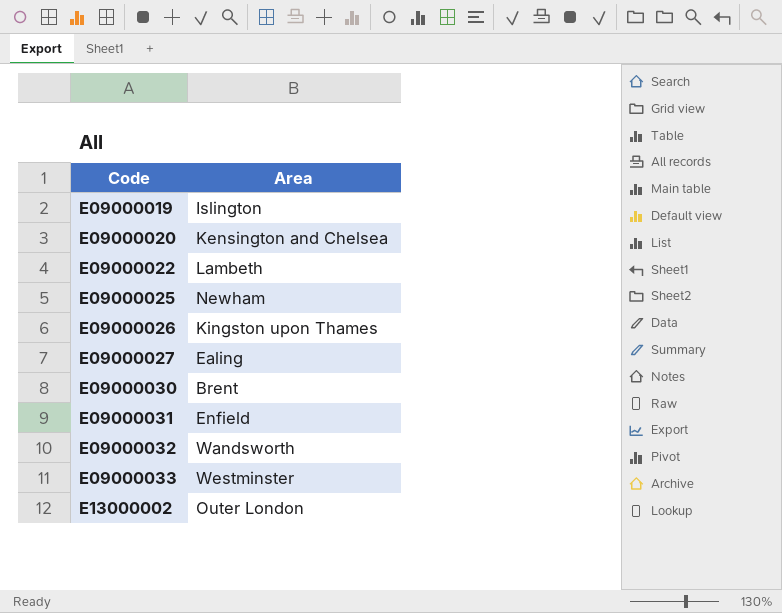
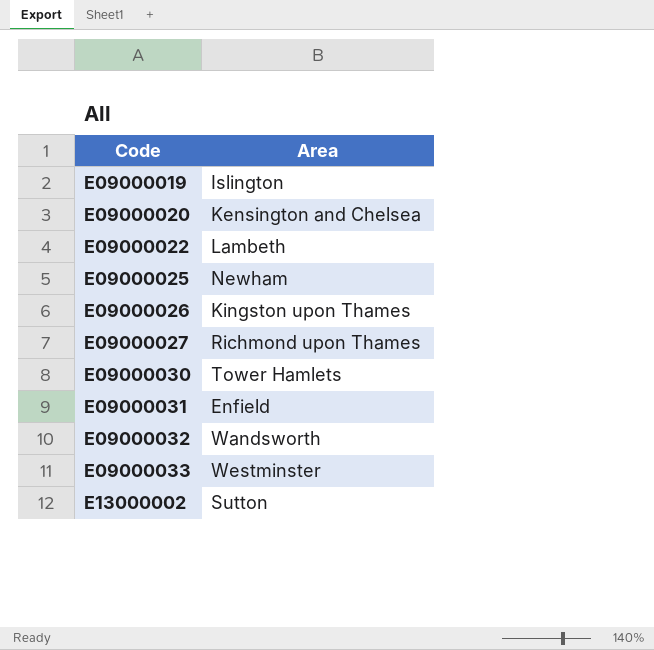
E09000027 | Area: Ealing -> Richmond upon Thames
E09000030 | Area: Brent -> Tower Hamlets
E13000002 | Area: Outer London -> Sutton

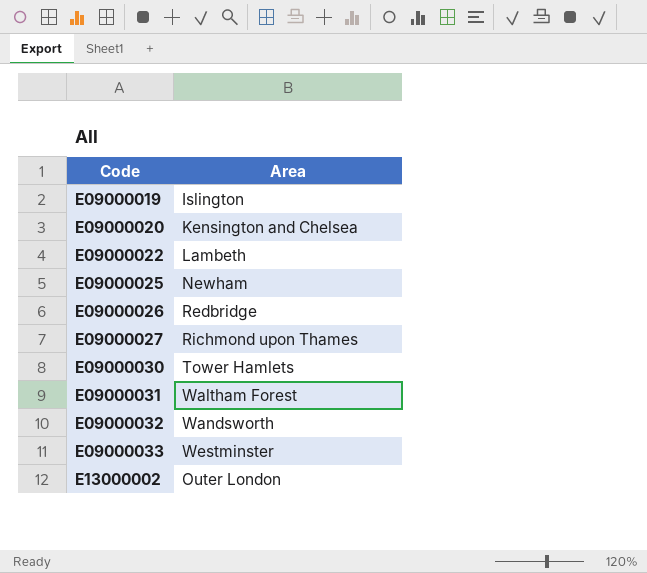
E09000026 | Area: Kingston upon Thames -> Redbridge
E09000031 | Area: Enfield -> Waltham Forest
E13000002 | Area: Sutton -> Outer London

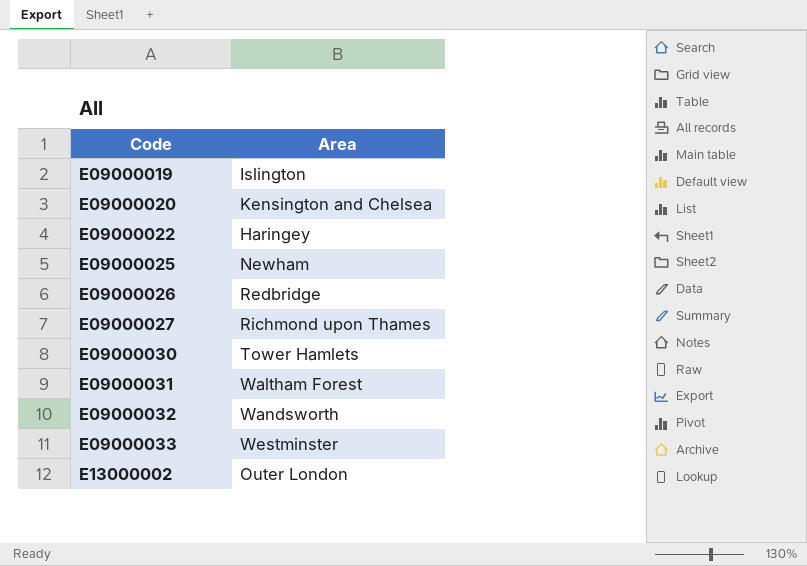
E09000022 | Area: Lambeth -> Haringey

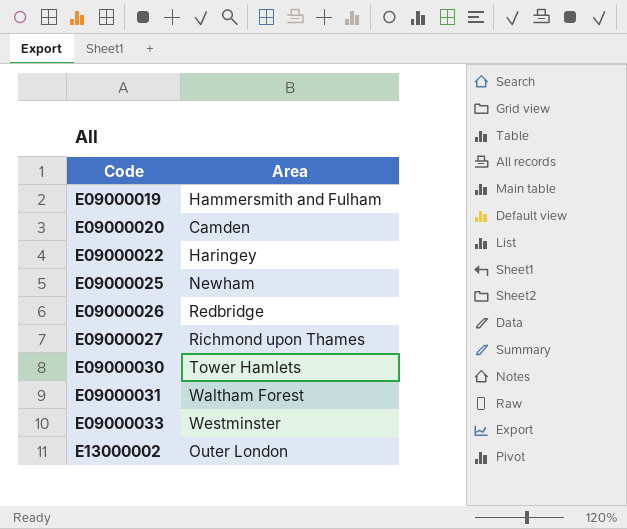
row E09000032: Wandsworth -> none
E09000019 | Area: Islington -> Hammersmith and Fulham
E09000020 | Area: Kensington and Chelsea -> Camden

